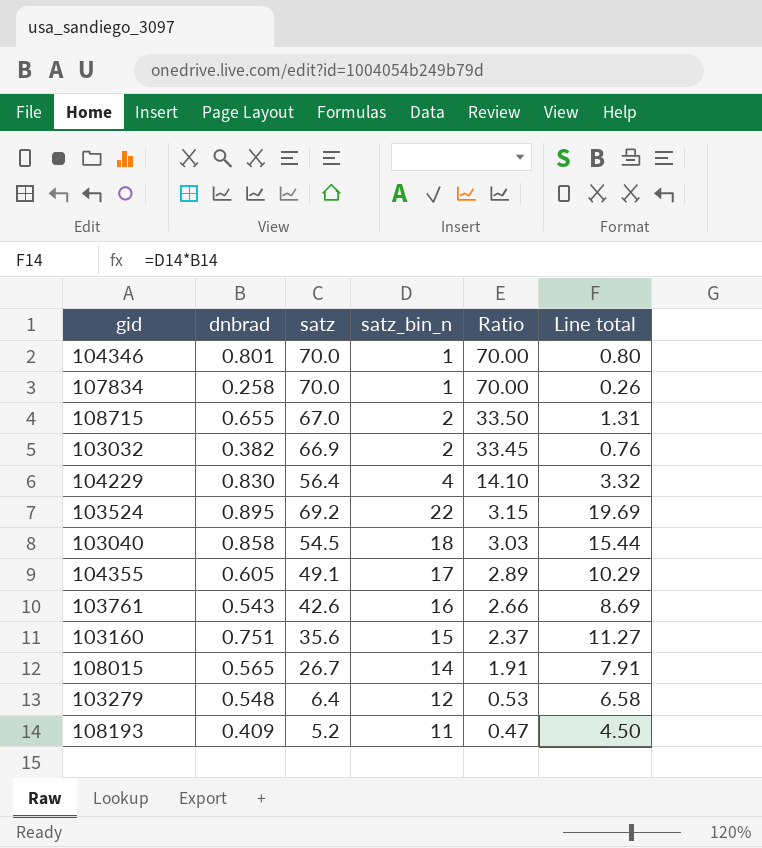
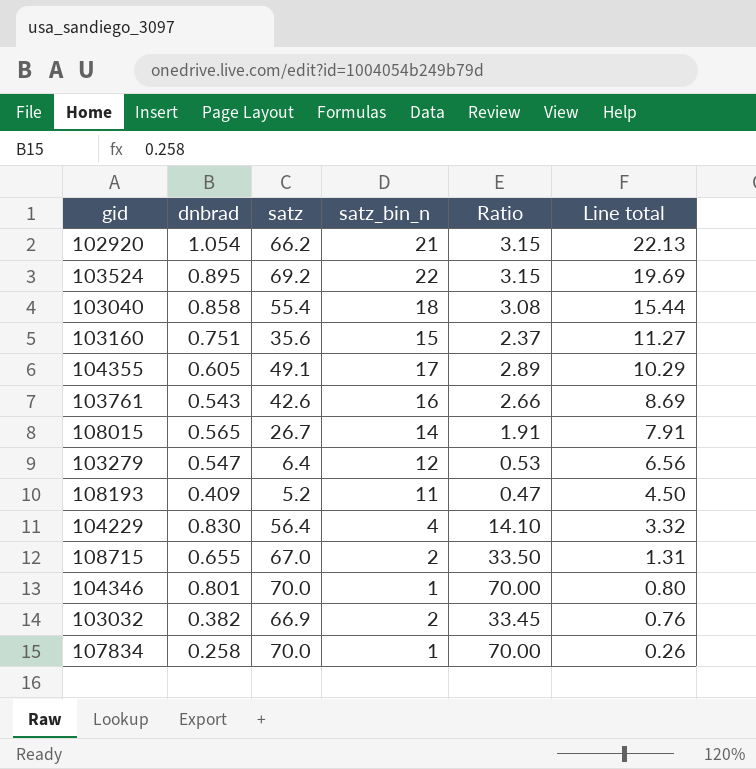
row order: Ratio descending -> Line total descending
row 102920: none -> 1.054 | 66.2 | 21 | 3.15 | 22.13
103040 | satz: 54.5 -> 55.4
103040 | Ratio: 3.03 -> 3.08
103279 | dnbrad: 0.548 -> 0.547
103279 | Line total: 6.58 -> 6.56

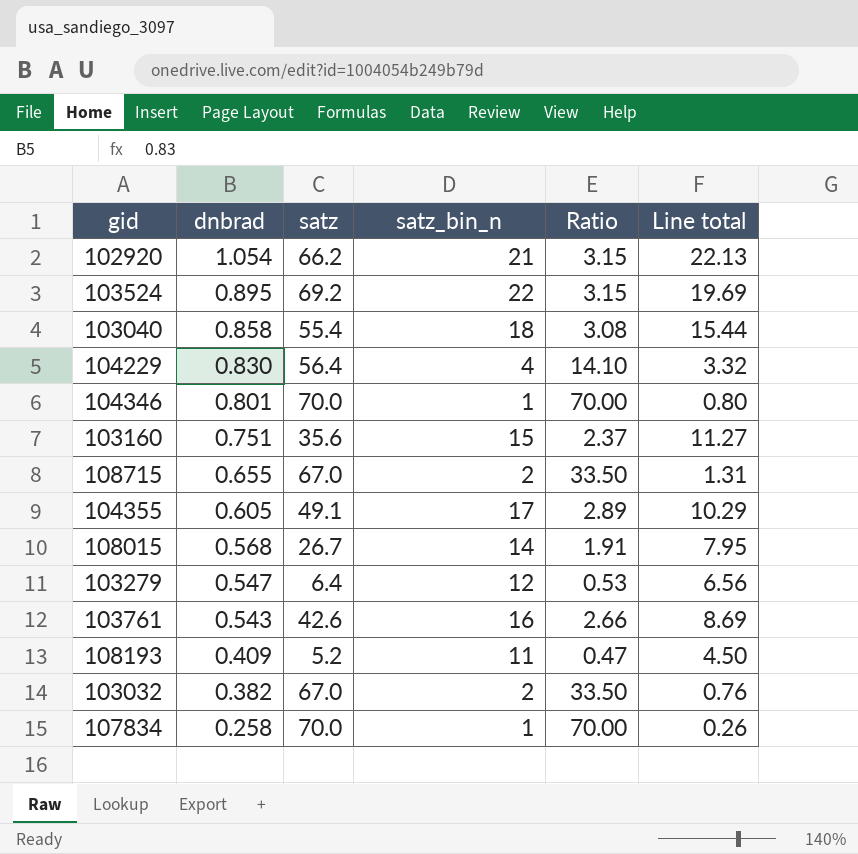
row order: Line total descending -> dnbrad descending
108015 | dnbrad: 0.565 -> 0.568
108015 | Line total: 7.91 -> 7.95
103032 | satz: 66.9 -> 67.0
103032 | Ratio: 33.45 -> 33.50

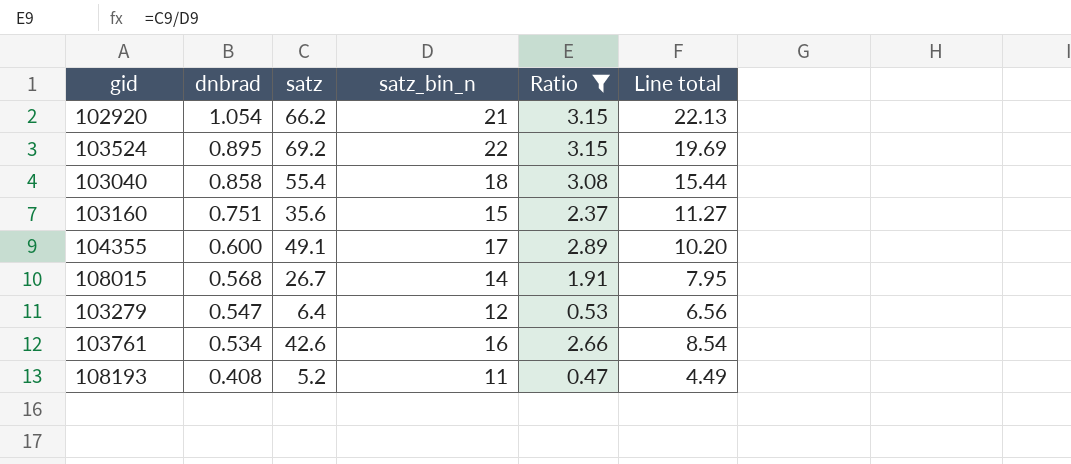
filter: none -> Ratio <= 3.15
104355 | dnbrad: 0.605 -> 0.600
104355 | Line total: 10.29 -> 10.20
103761 | dnbrad: 0.543 -> 0.534
103761 | Line total: 8.69 -> 8.54
108193 | dnbrad: 0.409 -> 0.408
108193 | Line total: 4.50 -> 4.49

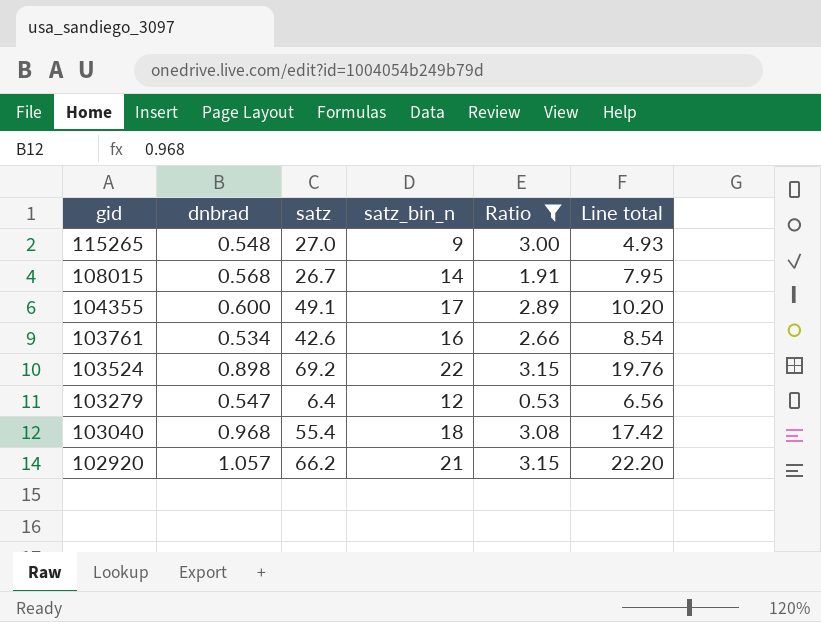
row order: dnbrad descending -> gid descending
row 103160: 0.751 | 35.6 | 15 | 2.37 | 11.27 -> none
row 108193: 0.408 | 5.2 | 11 | 0.47 | 4.49 -> none
row 115265: none -> 0.548 | 27.0 | 9 | 3.00 | 4.93
103524 | dnbrad: 0.895 -> 0.898
103524 | Line total: 19.69 -> 19.76
103040 | dnbrad: 0.858 -> 0.968
103040 | Line total: 15.44 -> 17.42
102920 | dnbrad: 1.054 -> 1.057
102920 | Line total: 22.13 -> 22.20

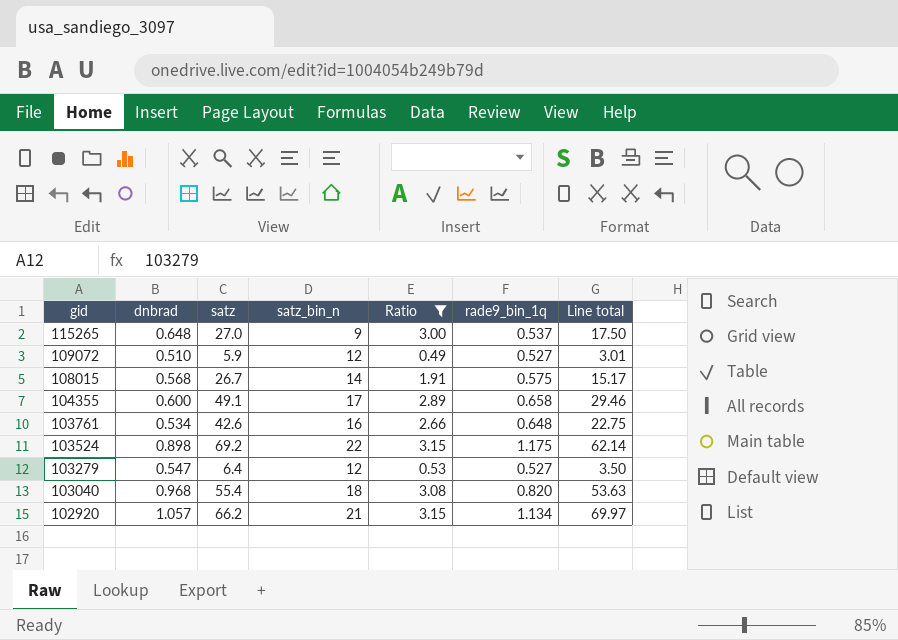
column rade9_bin_1q | position: none -> 6
column Line total | formula: [dnbrad] * [satz_bin_n] -> [dnbrad] * [satz]
115265 | dnbrad: 0.548 -> 0.648
row 109072: none -> 0.510 | 5.9 | 12 | 0.49 | 0.527 | 3.01

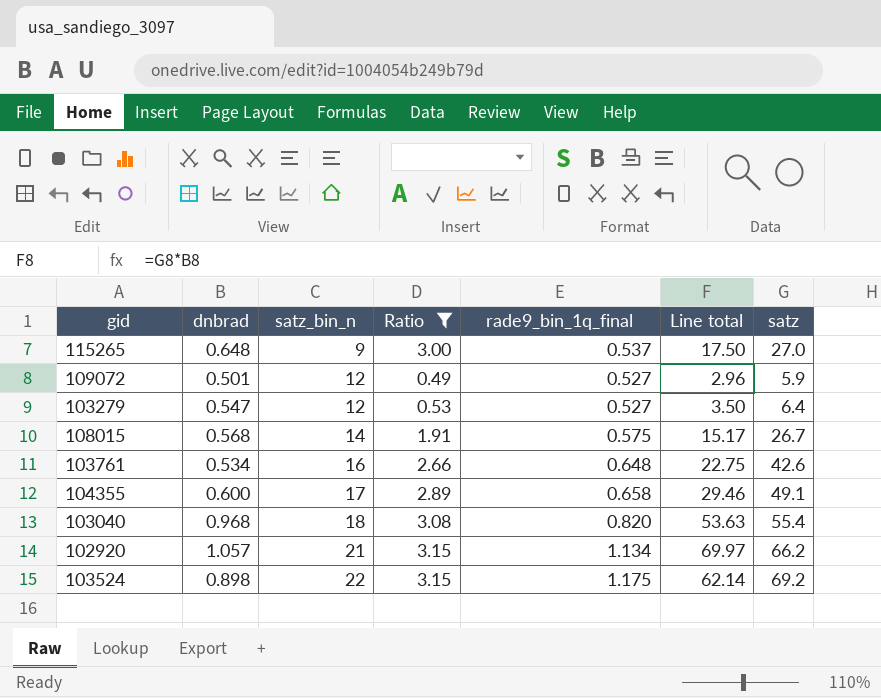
row order: gid descending -> satz_bin_n ascending
column name: rade9_bin_1q -> rade9_bin_1q_final
column satz | position: 3 -> 7
109072 | dnbrad: 0.510 -> 0.501
109072 | Line total: 3.01 -> 2.96

